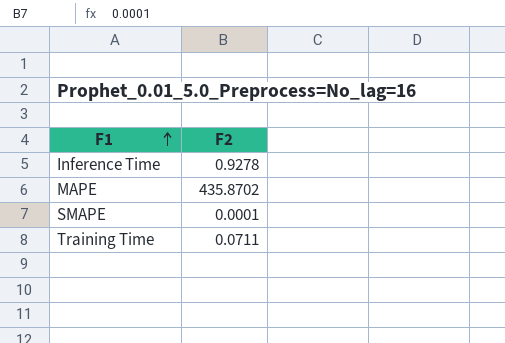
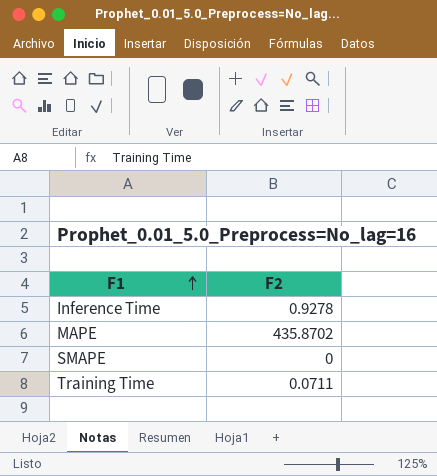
SMAPE | F2: 0.0001 -> 0

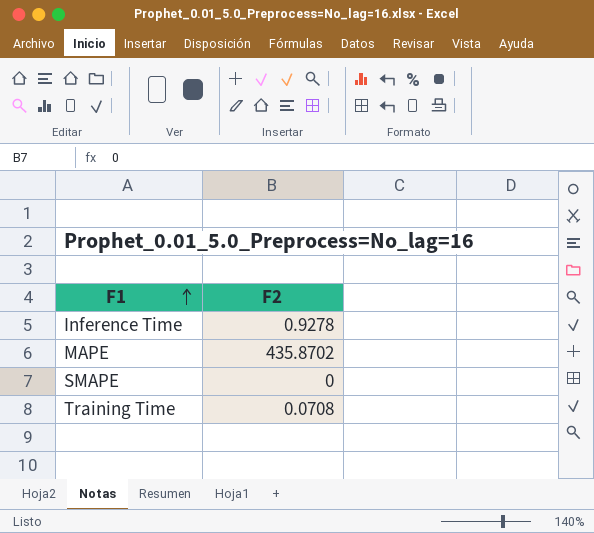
Training Time | F2: 0.0711 -> 0.0708

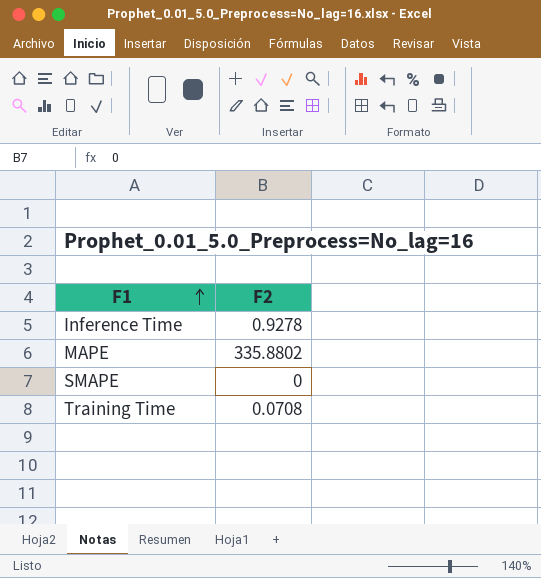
MAPE | F2: 435.8702 -> 335.8802

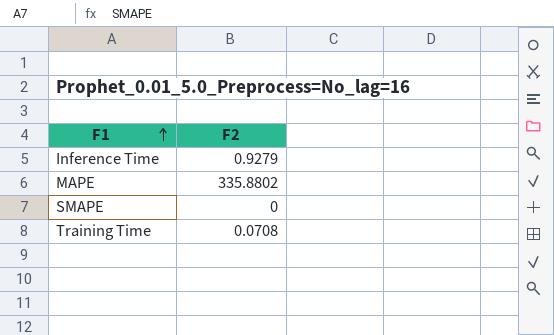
Inference Time | F2: 0.9278 -> 0.9279

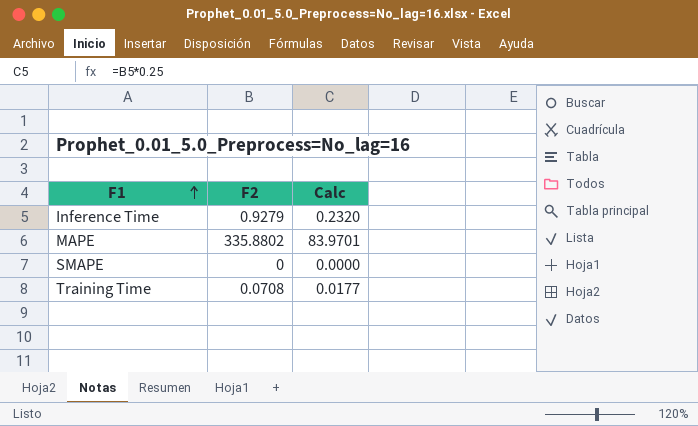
column Calc | formula: none -> [F2] * 0.25

